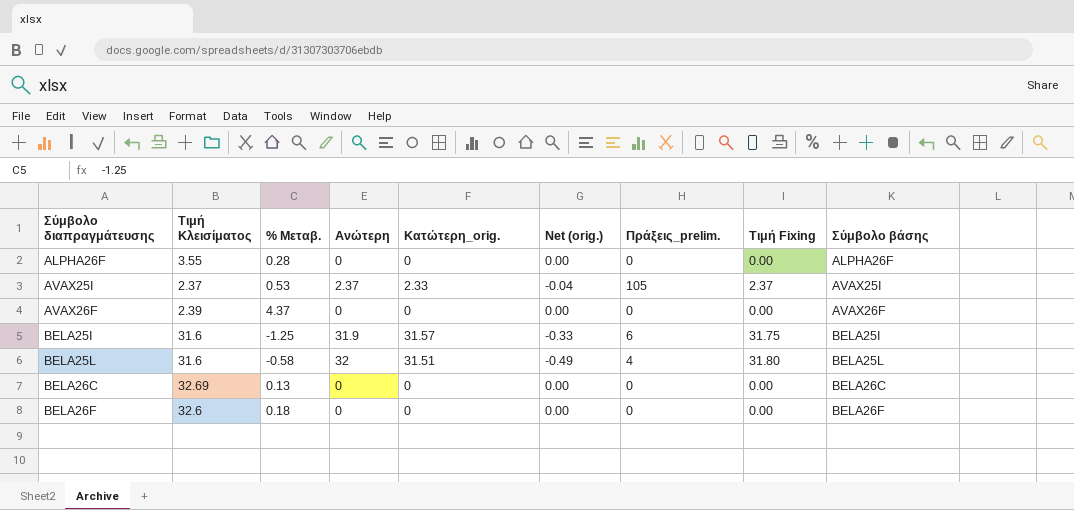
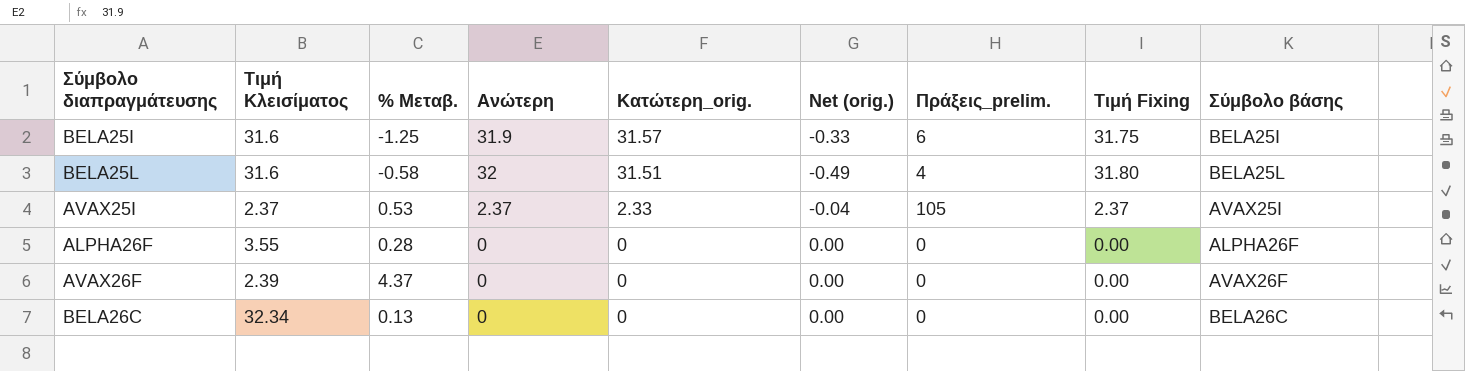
row order: Σύμβολο διαπραγμάτευσης ascending -> Κατώτερη_orig. descending
row BELA26F: 32.6 | 0.18 | 0 | 0 | 0.00 | 0 | 0.00 | BELA26F -> none
BELA26C | Τιμή Κλεισίματος: 32.69 -> 32.34

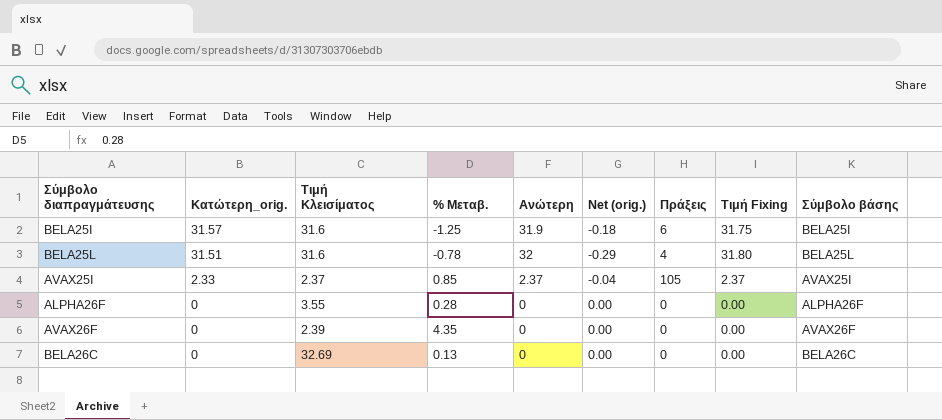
column Κατώτερη_orig. | position: 5 -> 2
column Net (orig.) | formula: [Κατώτερη_orig.] - [Ανώτερη] -> [Κατώτερη_orig.] - [Τιμή Fixing]
column name: Πράξεις_prelim. -> Πράξεις
BELA25L | % Μεταβ.: -0.58 -> -0.78
AVAX25I | % Μεταβ.: 0.53 -> 0.85
AVAX26F | % Μεταβ.: 4.37 -> 4.35
BELA26C | Τιμή Κλεισίματος: 32.34 -> 32.69

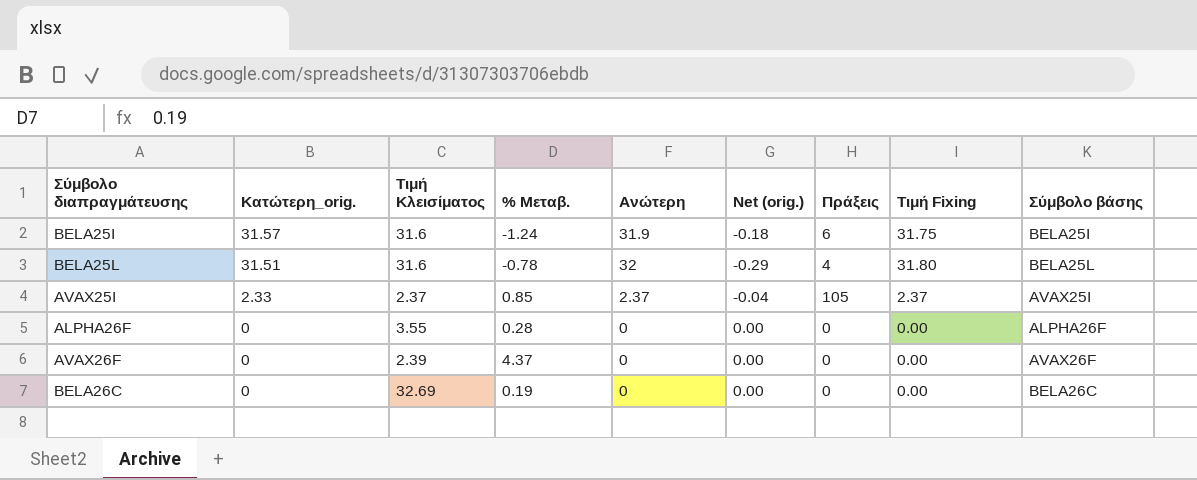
BELA25I | % Μεταβ.: -1.25 -> -1.24
AVAX26F | % Μεταβ.: 4.35 -> 4.37
BELA26C | % Μεταβ.: 0.13 -> 0.19

